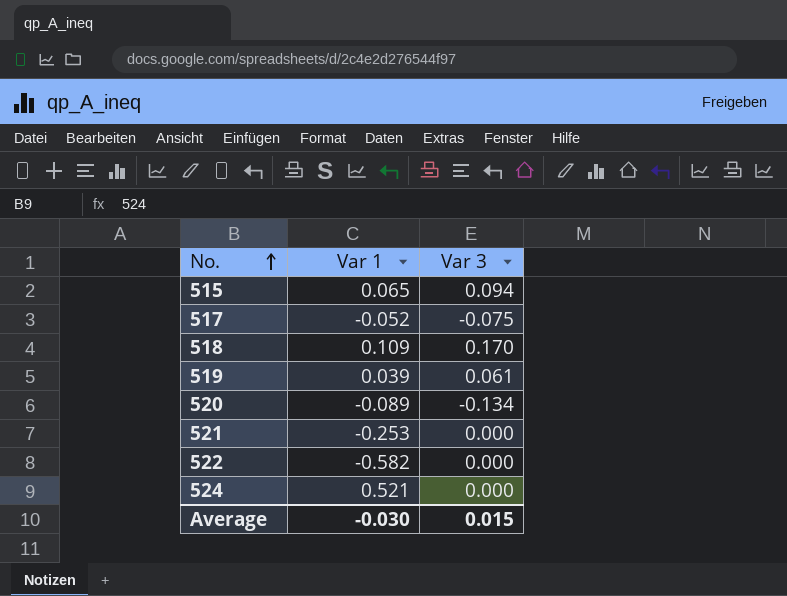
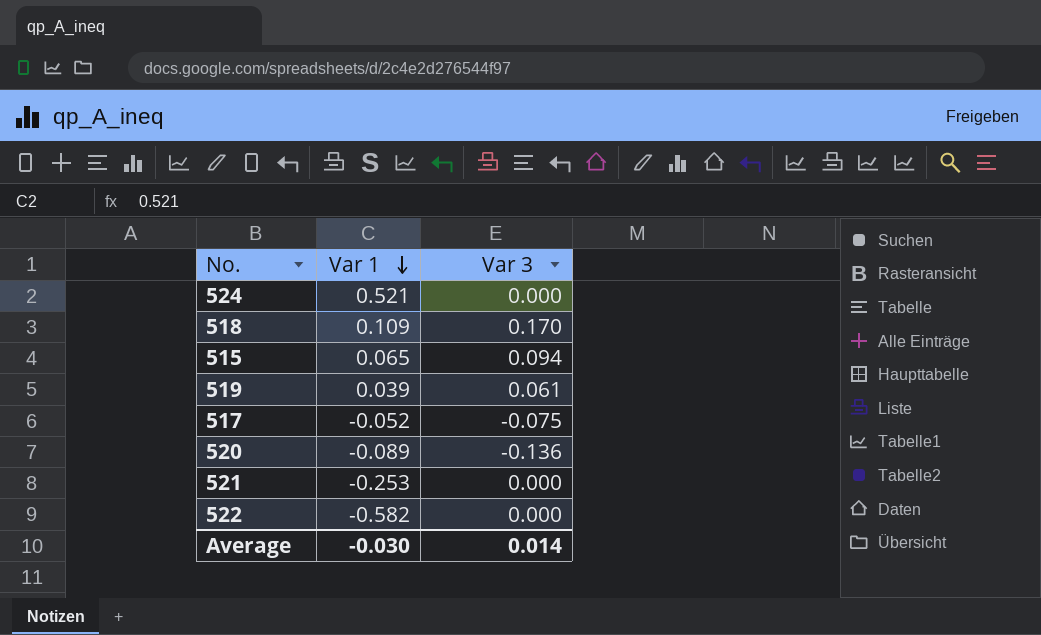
row order: No. ascending -> Var 1 descending
520 | Var 3: -0.134 -> -0.136
Average | Var 3: 0.015 -> 0.014

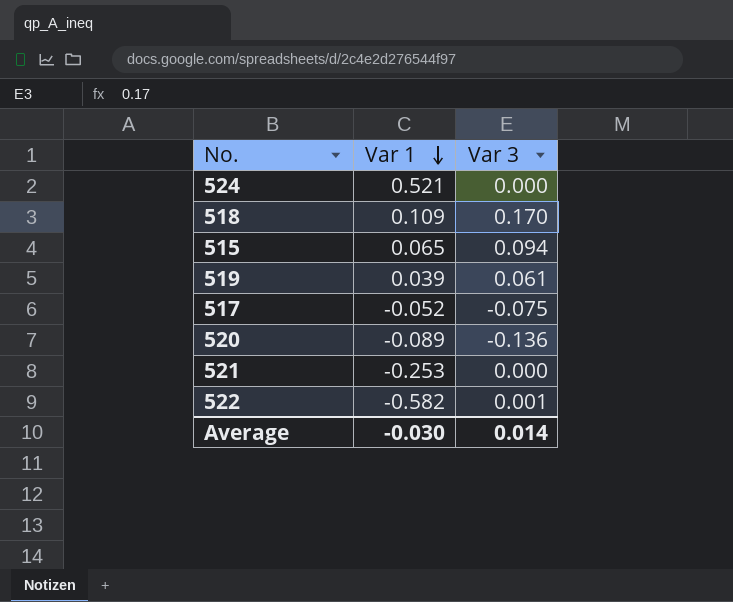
522 | Var 3: 0.000 -> 0.001

